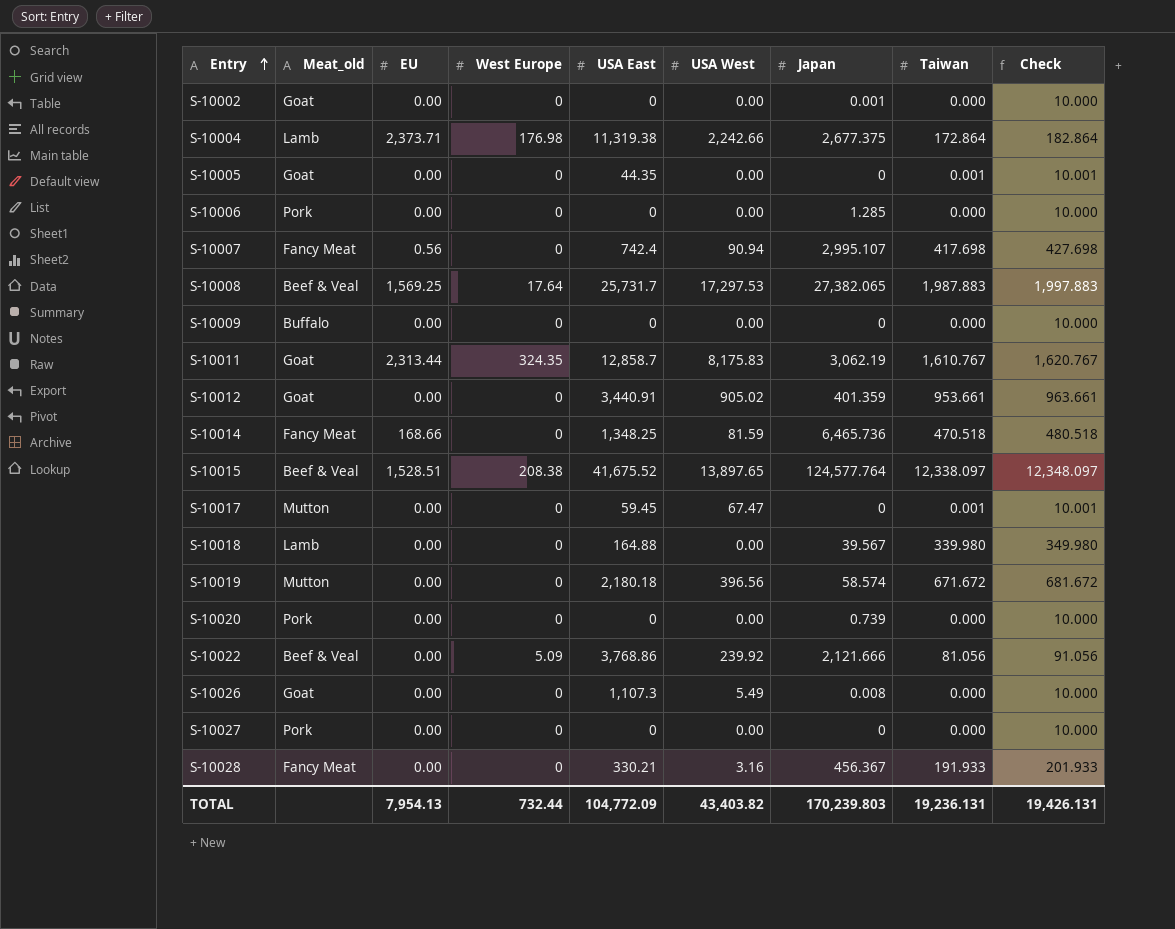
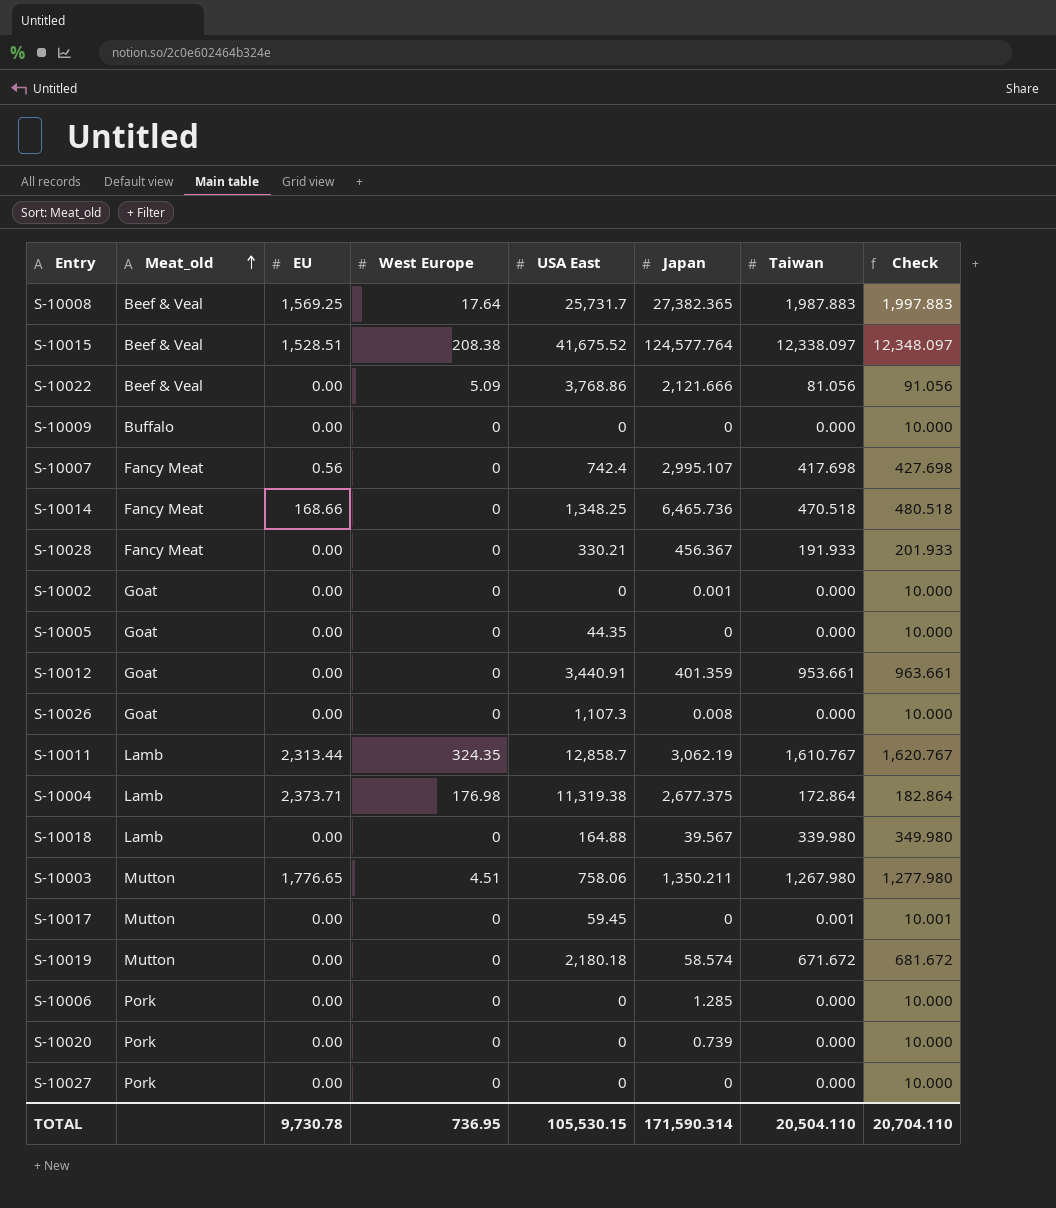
row order: Entry ascending -> Meat_old ascending
column USA West | position: 6 -> none
S-10008 | Japan: 27,382.065 -> 27,382.365
S-10005 | Taiwan: 0.001 -> 0.000
S-10005 | Check: 10.001 -> 10.000
S-10011 | Meat_old: Goat -> Lamb
row S-10003: none -> Mutton | 1,776.65 | 4.51 | 758.06 | 1,350.211 | 1,267.980 | 1,277.980
TOTAL | EU: 7,954.13 -> 9,730.78
TOTAL | West Europe: 732.44 -> 736.95
TOTAL | USA East: 104,772.09 -> 105,530.15
TOTAL | Japan: 170,239.803 -> 171,590.314
TOTAL | Taiwan: 19,236.131 -> 20,504.110
TOTAL | Check: 19,426.131 -> 20,704.110

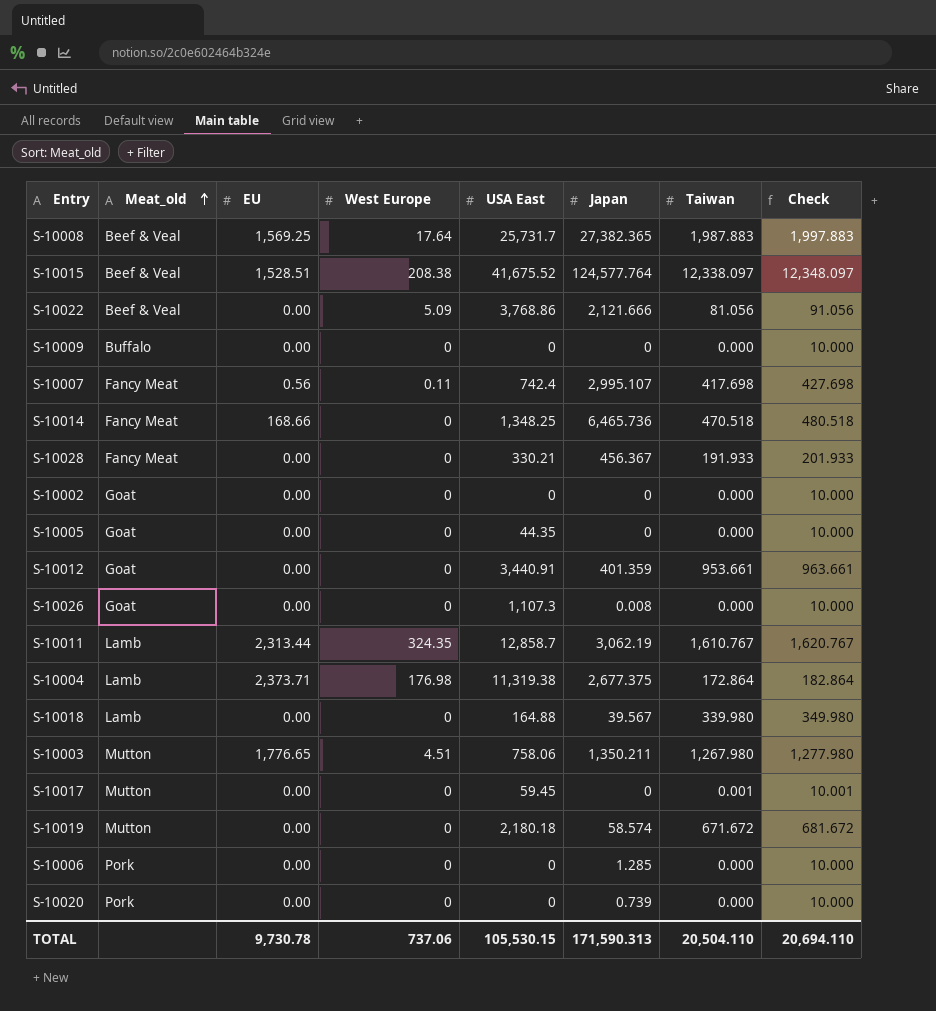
row S-10027: Pork | 0.00 | 0 | 0 | 0 | 0.000 | 10.000 -> none
S-10007 | West Europe: 0 -> 0.11
S-10002 | Japan: 0.001 -> 0
TOTAL | West Europe: 736.95 -> 737.06
TOTAL | Japan: 171,590.314 -> 171,590.313
TOTAL | Check: 20,704.110 -> 20,694.110

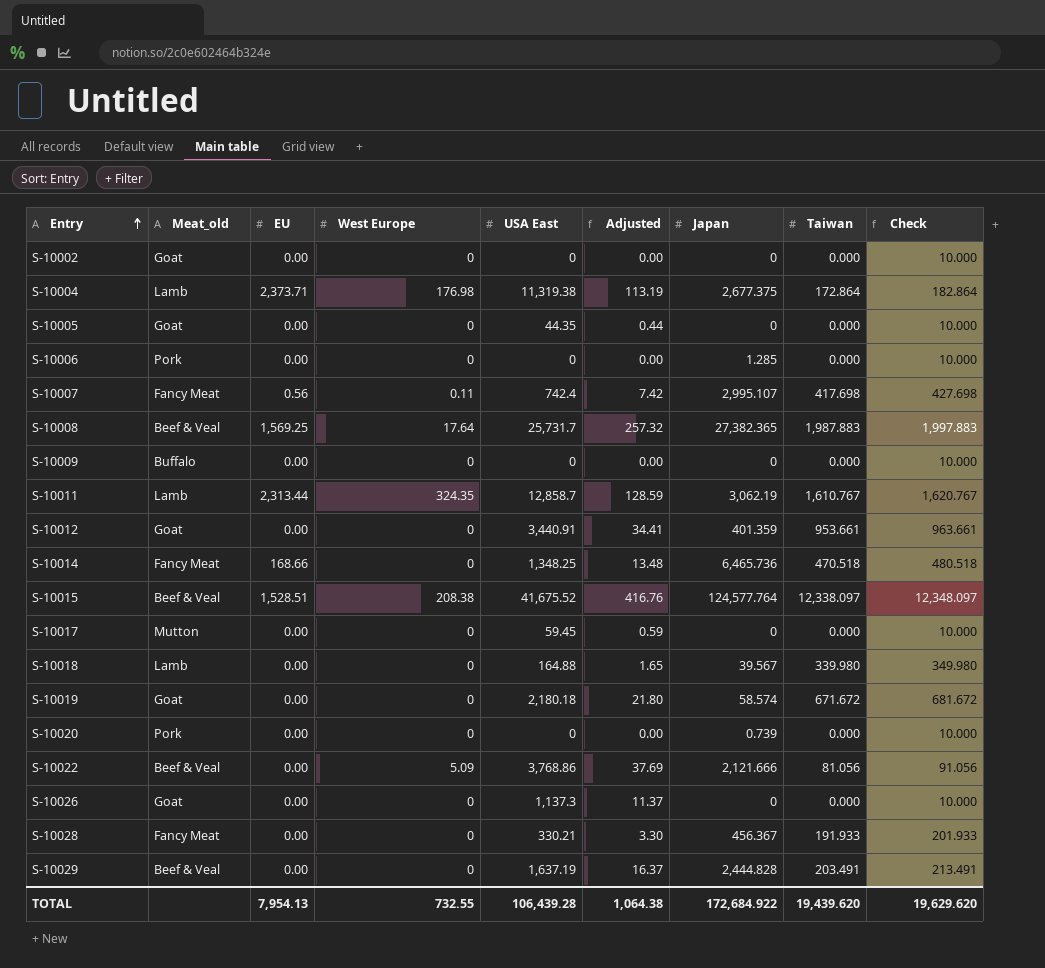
row order: Meat_old ascending -> Entry ascending
column Adjusted | formula: none -> [USA East] * 0.01
row S-10003: Mutton | 1,776.65 | 4.51 | 758.06 | 1,350.211 | 1,267.980 | 1,277.980 -> none
S-10017 | Taiwan: 0.001 -> 0.000
S-10017 | Check: 10.001 -> 10.000
S-10019 | Meat_old: Mutton -> Goat
S-10026 | USA East: 1,107.3 -> 1,137.3
S-10026 | Japan: 0.008 -> 0
row S-10029: none -> Beef & Veal | 0.00 | 0 | 1,637.19 | 16.37 | 2,444.828 | 203.491 | 213.491
TOTAL | EU: 9,730.78 -> 7,954.13
TOTAL | West Europe: 737.06 -> 732.55
TOTAL | USA East: 105,530.15 -> 106,439.28
TOTAL | Japan: 171,590.313 -> 172,684.922
TOTAL | Taiwan: 20,504.110 -> 19,439.620
TOTAL | Check: 20,694.110 -> 19,629.620

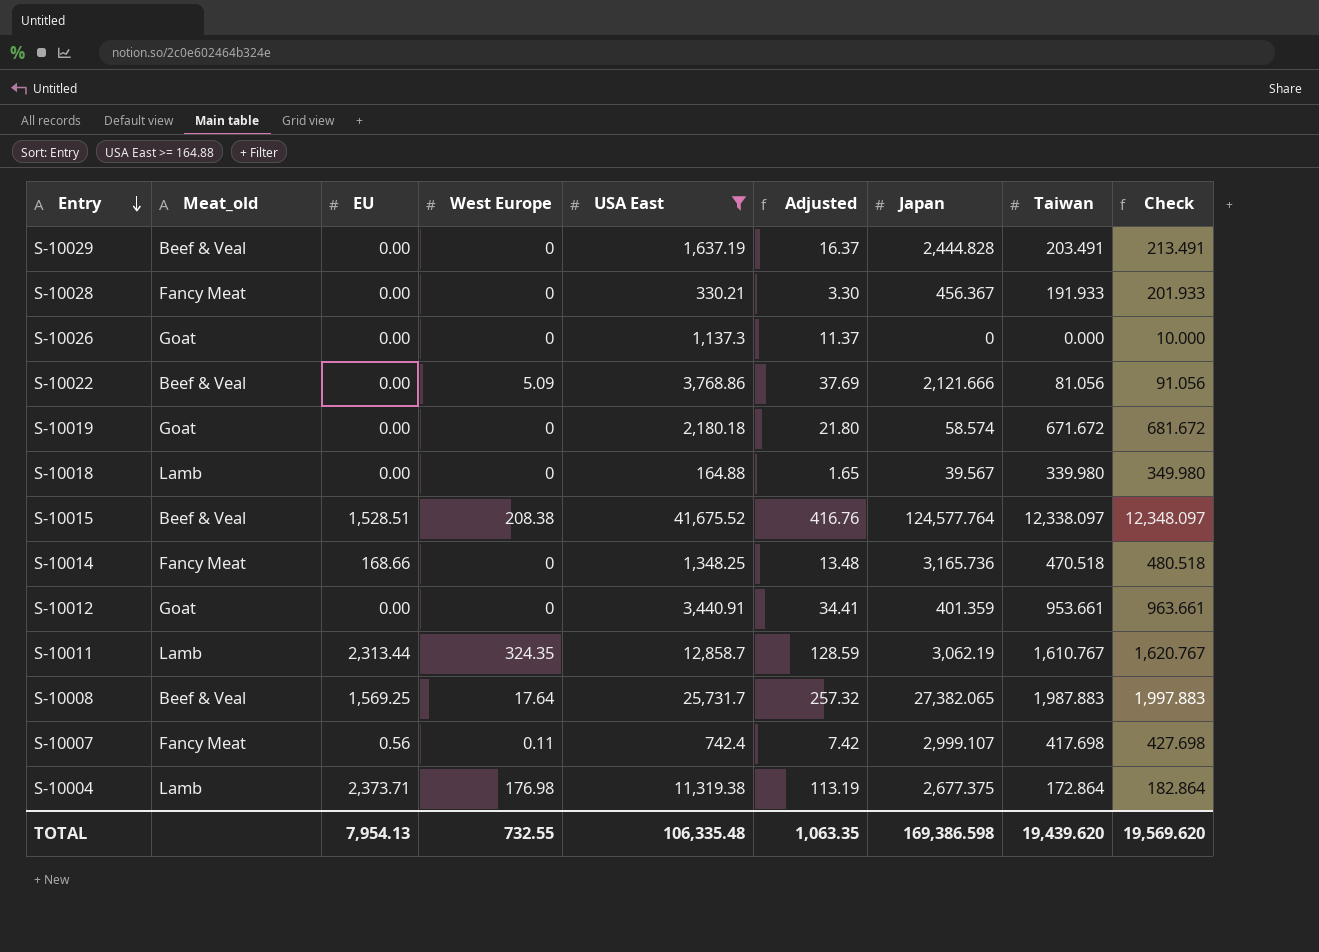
filter: none -> USA East >= 164.88
row order: Entry ascending -> Entry descending
S-10014 | Japan: 6,465.736 -> 3,165.736
S-10008 | Japan: 27,382.365 -> 27,382.065
S-10007 | Japan: 2,995.107 -> 2,999.107
TOTAL | USA East: 106,439.28 -> 106,335.48
TOTAL | Adjusted: 1,064.38 -> 1,063.35
TOTAL | Japan: 172,684.922 -> 169,386.598
TOTAL | Check: 19,629.620 -> 19,569.620

